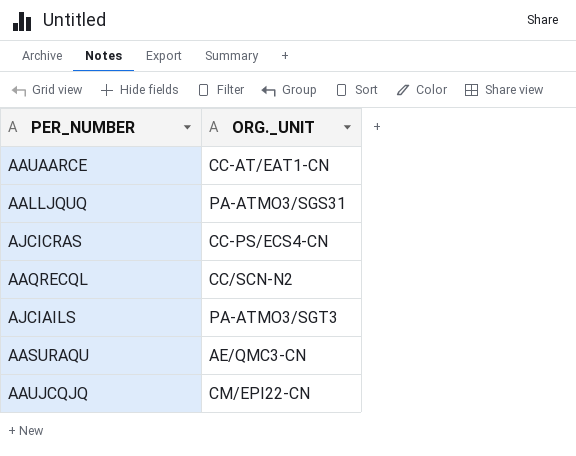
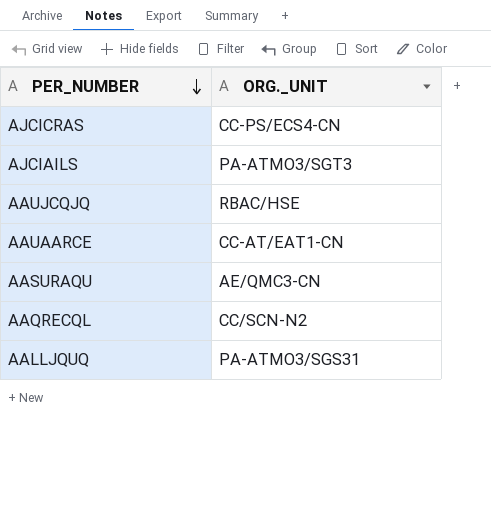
row order: none -> PER_NUMBER descending
AAUJCQJQ | ORG._UNIT: CM/EPI22-CN -> RBAC/HSE

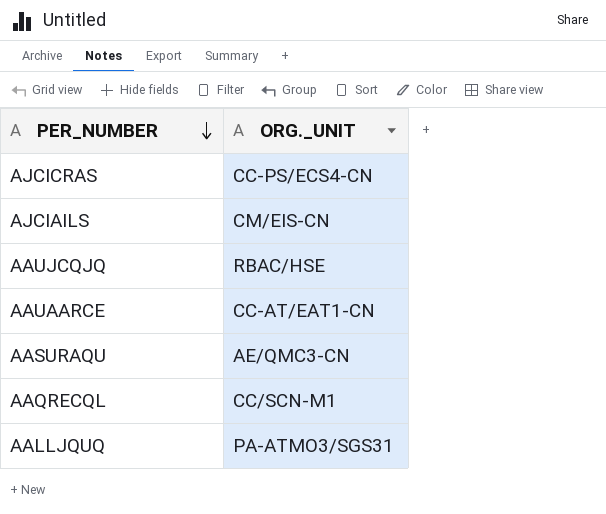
AJCIAILS | ORG._UNIT: PA-ATMO3/SGT3 -> CM/EIS-CN
AAQRECQL | ORG._UNIT: CC/SCN-N2 -> CC/SCN-M1

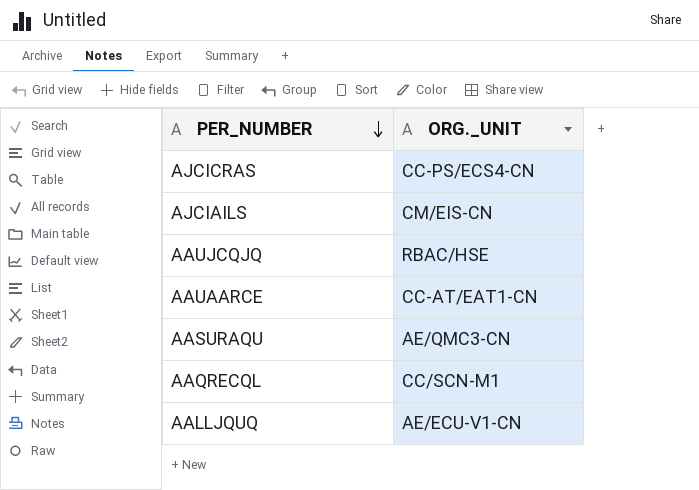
AALLJQUQ | ORG._UNIT: PA-ATMO3/SGS31 -> AE/ECU-V1-CN

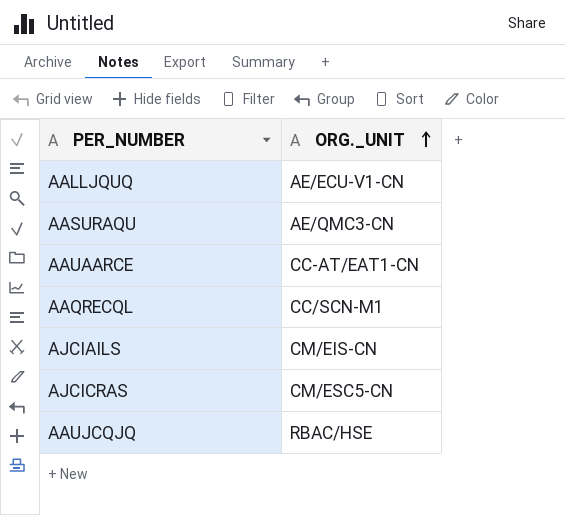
row order: PER_NUMBER descending -> ORG._UNIT ascending
AJCICRAS | ORG._UNIT: CC-PS/ECS4-CN -> CM/ESC5-CN

